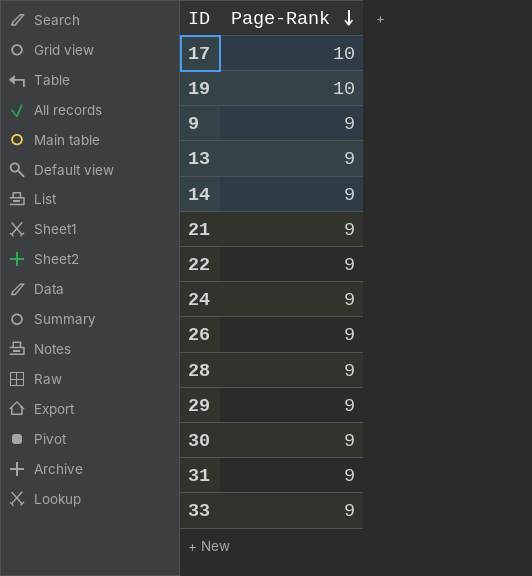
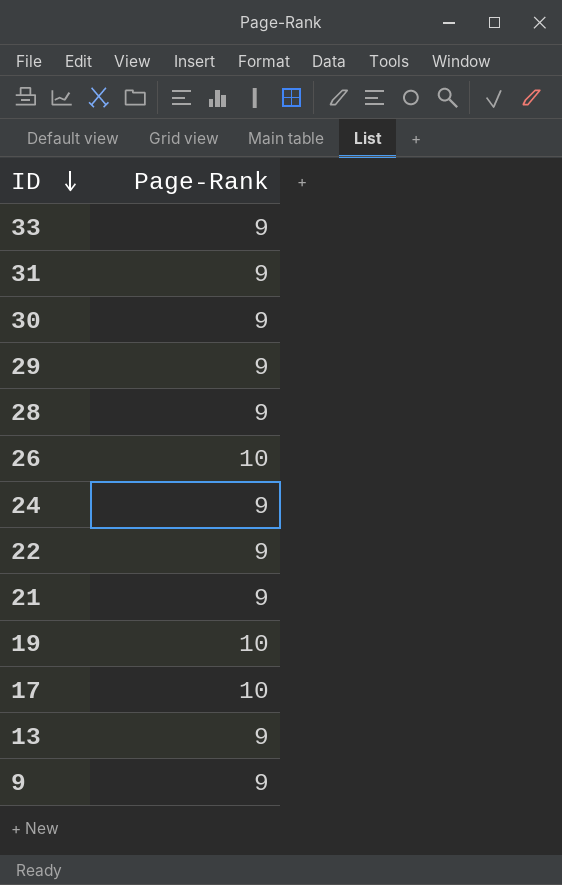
row order: Page-Rank descending -> ID descending
row 14: 9 -> none
26 | Page-Rank: 9 -> 10

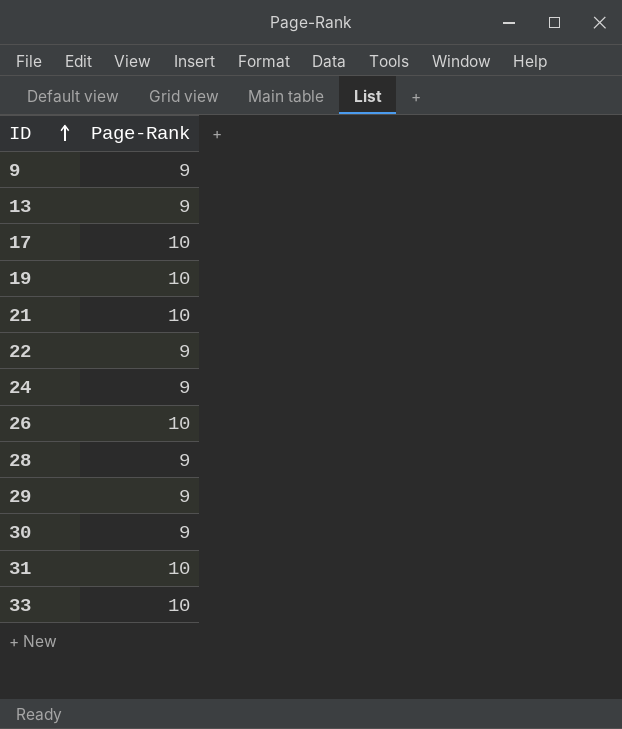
row order: ID descending -> ID ascending
21 | Page-Rank: 9 -> 10
31 | Page-Rank: 9 -> 10
33 | Page-Rank: 9 -> 10

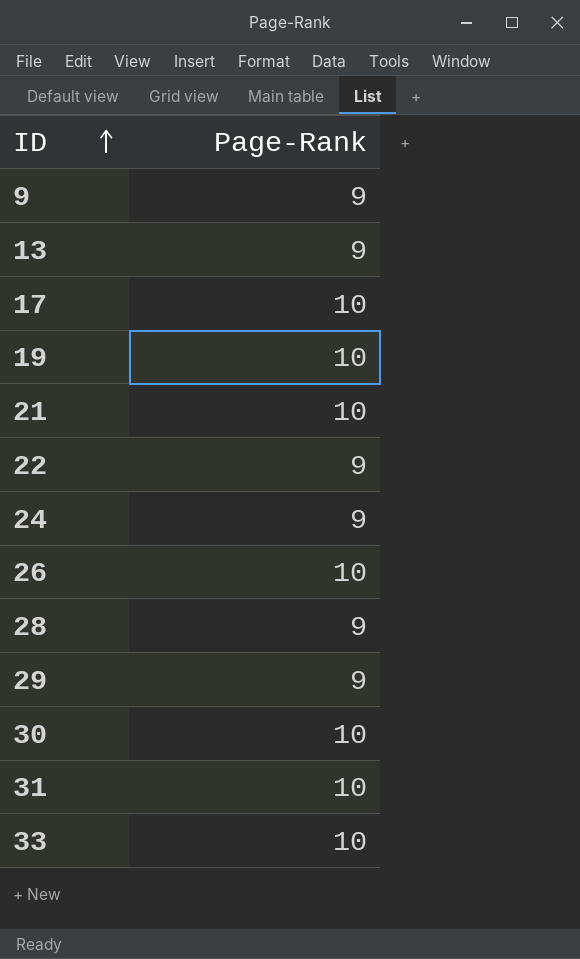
30 | Page-Rank: 9 -> 10

